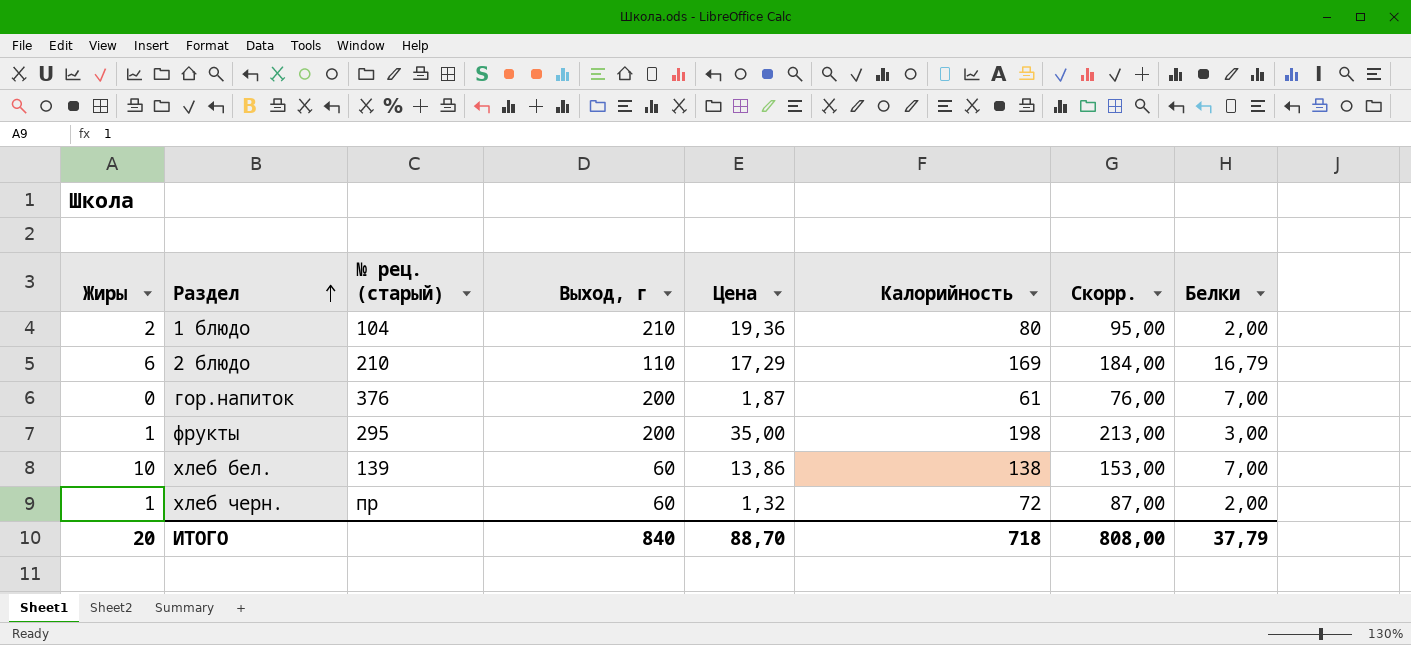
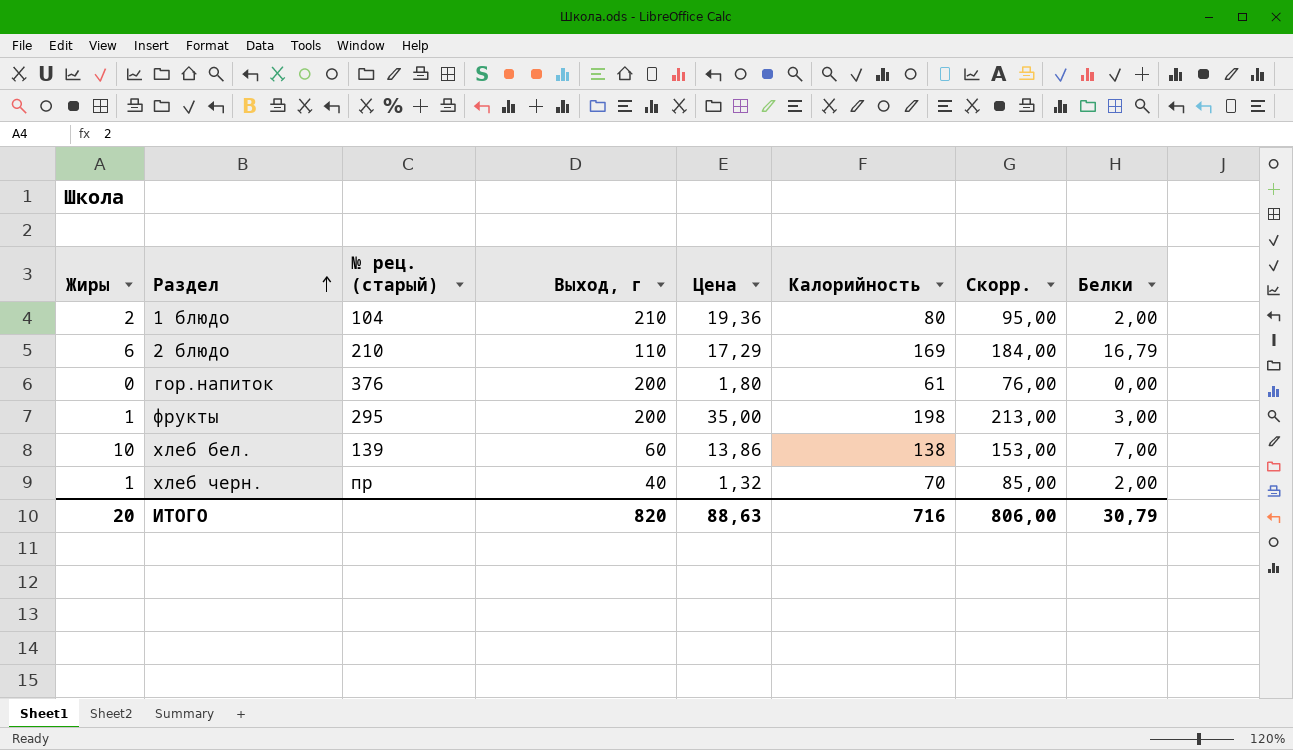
гор.напиток | Цена: 1,87 -> 1,80
гор.напиток | Белки: 7,00 -> 0,00
хлеб черн. | Выход, г: 60 -> 40
хлеб черн. | Калорийность: 72 -> 70
хлеб черн. | Скорр.: 87,00 -> 85,00
ИТОГО | Выход, г: 840 -> 820
ИТОГО | Цена: 88,70 -> 88,63
ИТОГО | Калорийность: 718 -> 716
ИТОГО | Скорр.: 808,00 -> 806,00
ИТОГО | Белки: 37,79 -> 30,79

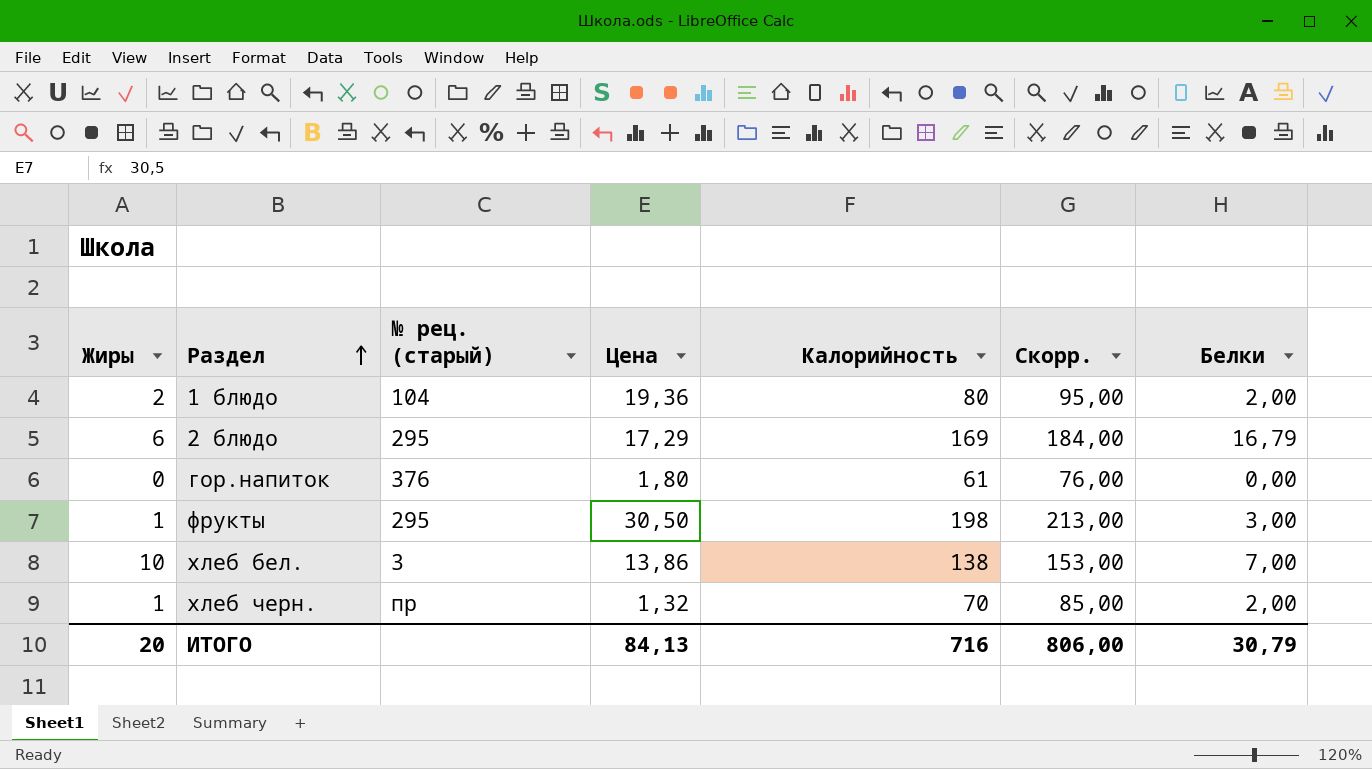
column Выход, г | position: 4 -> none
2 блюдо | № рец. (старый): 210 -> 295
фрукты | Цена: 35,00 -> 30,50
хлеб бел. | № рец. (старый): 139 -> 3
ИТОГО | Цена: 88,63 -> 84,13

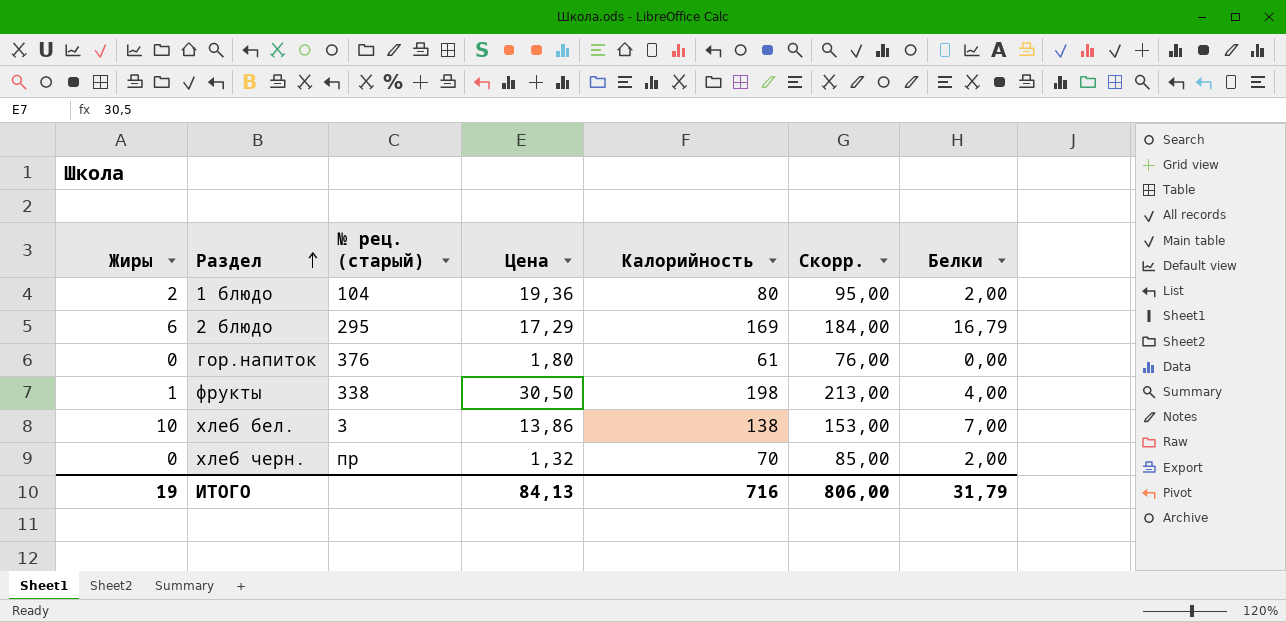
фрукты | № рец. (старый): 295 -> 338
фрукты | Белки: 3,00 -> 4,00
хлеб черн. | Жиры: 1 -> 0
ИТОГО | Жиры: 20 -> 19
ИТОГО | Белки: 30,79 -> 31,79

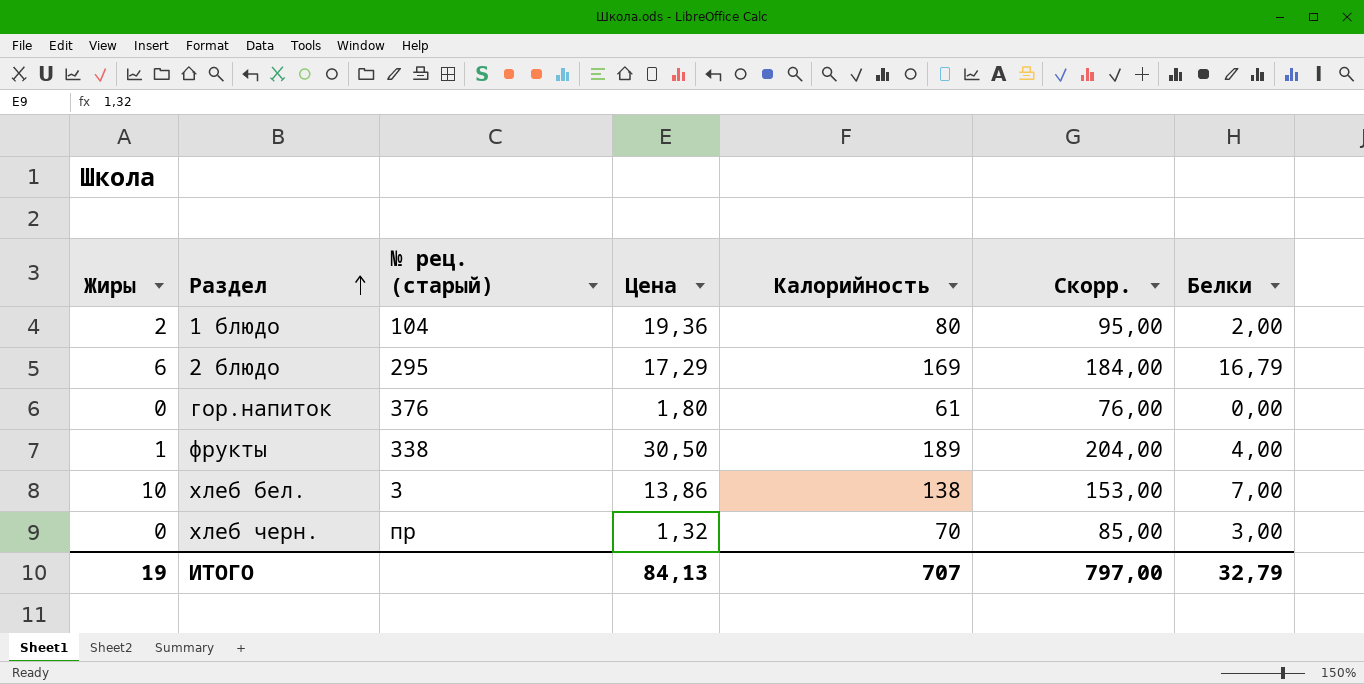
фрукты | Калорийность: 198 -> 189
фрукты | Скорр.: 213,00 -> 204,00
хлеб черн. | Белки: 2,00 -> 3,00
ИТОГО | Калорийность: 716 -> 707
ИТОГО | Скорр.: 806,00 -> 797,00
ИТОГО | Белки: 31,79 -> 32,79

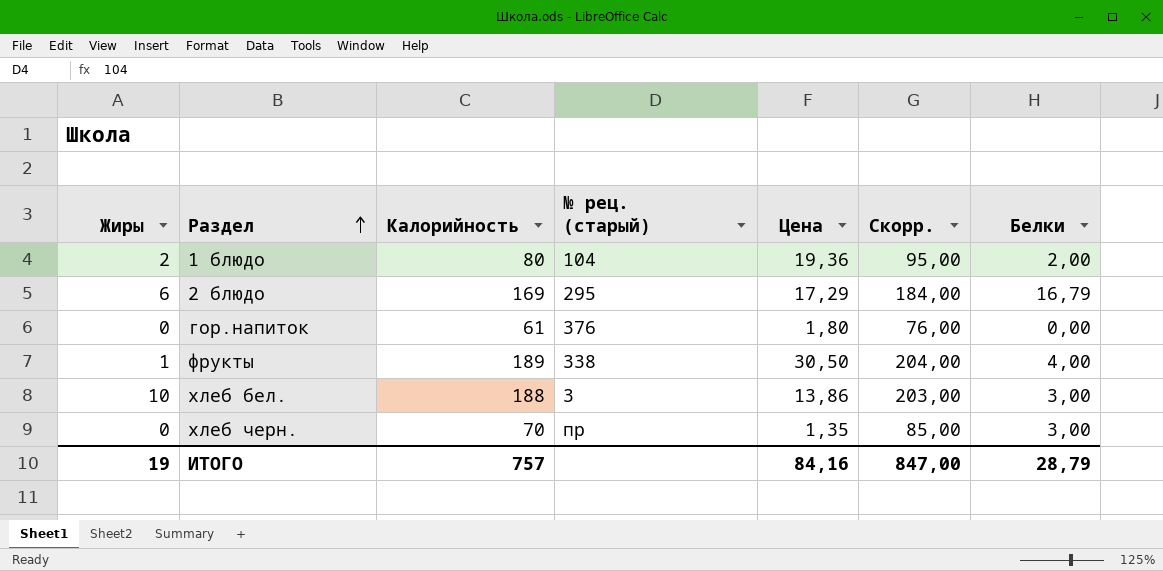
column Калорийность | position: 5 -> 3
хлеб бел. | Калорийность: 138 -> 188
хлеб бел. | Скорр.: 153,00 -> 203,00
хлеб бел. | Белки: 7,00 -> 3,00
хлеб черн. | Цена: 1,32 -> 1,35
ИТОГО | Калорийность: 707 -> 757
ИТОГО | Цена: 84,13 -> 84,16
ИТОГО | Скорр.: 797,00 -> 847,00
ИТОГО | Белки: 32,79 -> 28,79

